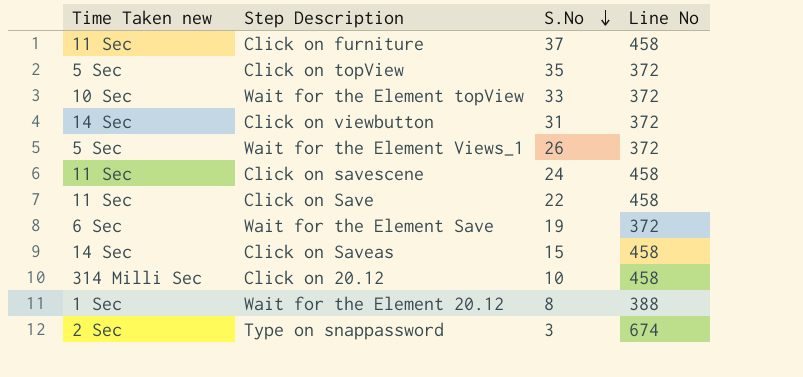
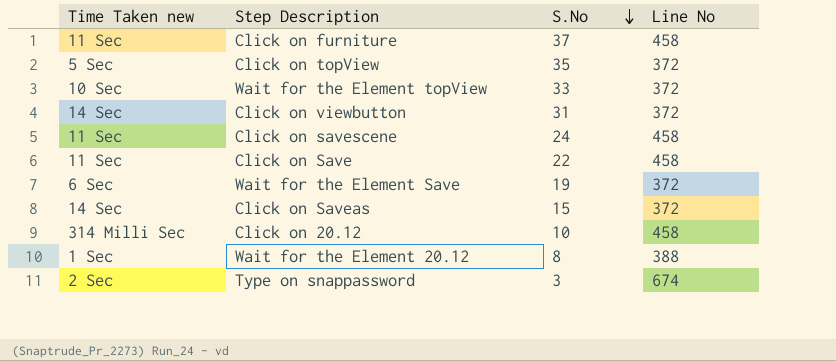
row Wait for the Element Views_1: 5 Sec | 26 | 372 -> none
Click on Saveas | Line No: 458 -> 372

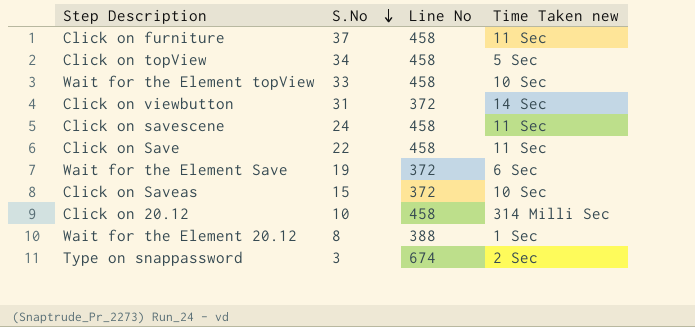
column Time Taken new | position: 1 -> 4
Click on topView | S.No: 35 -> 34
Click on topView | Line No: 372 -> 458
Wait for the Element topView | Line No: 372 -> 458
Click on Saveas | Time Taken new: 14 Sec -> 10 Sec

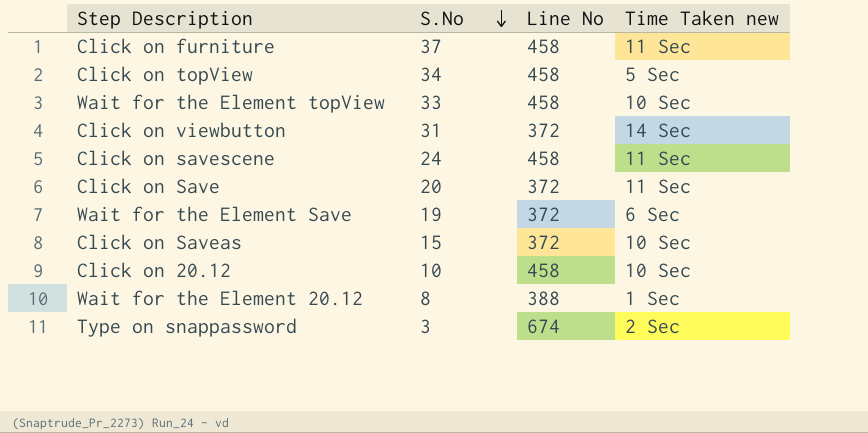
Click on Save | S.No: 22 -> 20
Click on Save | Line No: 458 -> 372
Click on 20.12 | Time Taken new: 314 Milli Sec -> 10 Sec

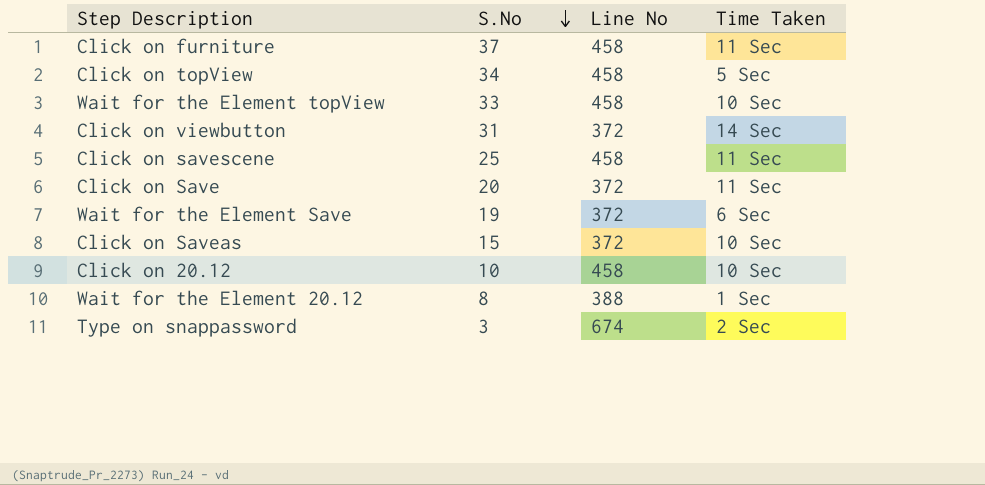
column name: Time Taken new -> Time Taken
Click on savescene | S.No: 24 -> 25

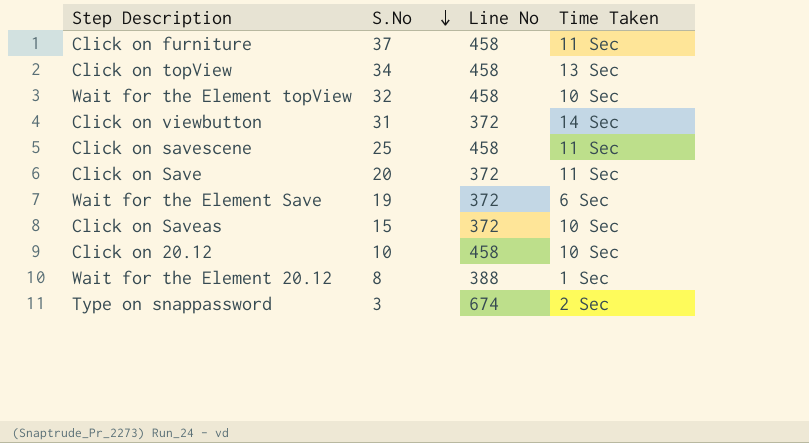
Click on topView | Time Taken: 5 Sec -> 13 Sec
Wait for the Element topView | S.No: 33 -> 32

